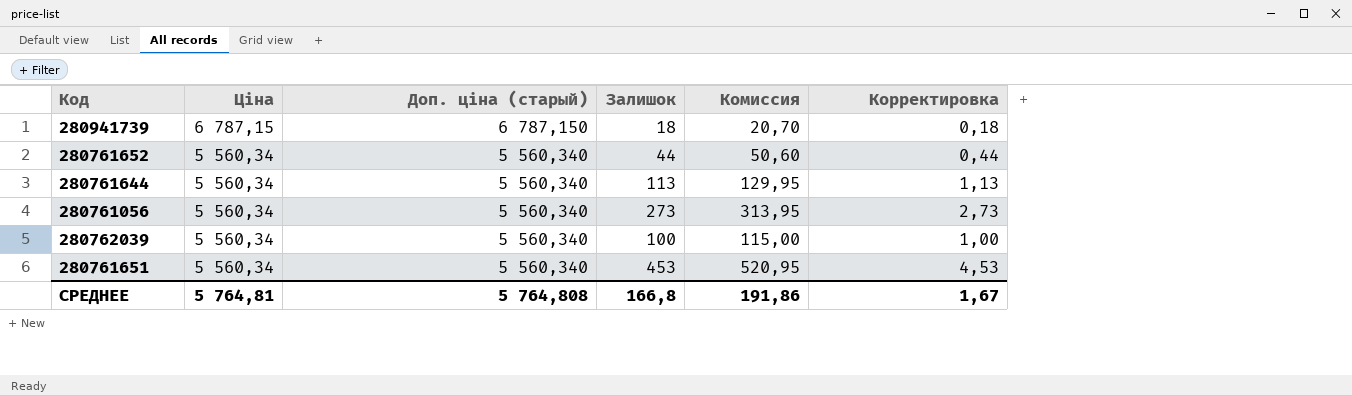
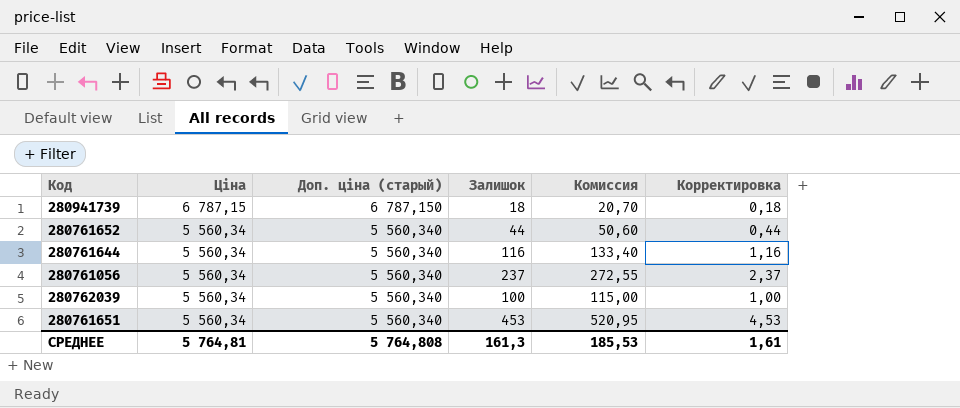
280761644 | Залишок: 113 -> 116
280761644 | Комиссия: 129,95 -> 133,40
280761644 | Корректировка: 1,13 -> 1,16
280761056 | Залишок: 273 -> 237
280761056 | Комиссия: 313,95 -> 272,55
280761056 | Корректировка: 2,73 -> 2,37
СРЕДНЕЕ | Залишок: 166,8 -> 161,3
СРЕДНЕЕ | Комиссия: 191,86 -> 185,53
СРЕДНЕЕ | Корректировка: 1,67 -> 1,61

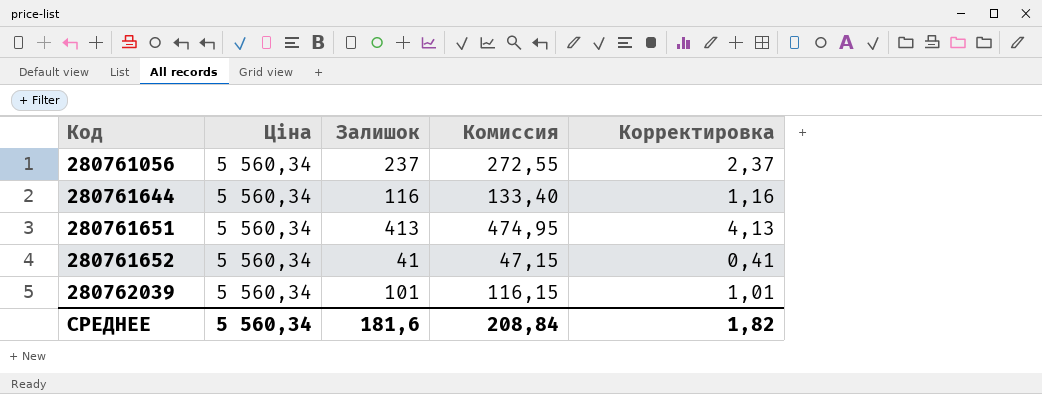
row order: Ціна descending -> Код ascending
column Доп. ціна (старый) | position: 3 -> none
row 280941739: 6 787,15 | 6 787,150 | 18 | 20,70 | 0,18 -> none
280761651 | Залишок: 453 -> 413
280761651 | Комиссия: 520,95 -> 474,95
280761651 | Корректировка: 4,53 -> 4,13
280761652 | Залишок: 44 -> 41
280761652 | Комиссия: 50,60 -> 47,15
280761652 | Корректировка: 0,44 -> 0,41
280762039 | Залишок: 100 -> 101
280762039 | Комиссия: 115,00 -> 116,15
280762039 | Корректировка: 1,00 -> 1,01
СРЕДНЕЕ | Ціна: 5 764,81 -> 5 560,34
СРЕДНЕЕ | Залишок: 161,3 -> 181,6
СРЕДНЕЕ | Комиссия: 185,53 -> 208,84
СРЕДНЕЕ | Корректировка: 1,61 -> 1,82

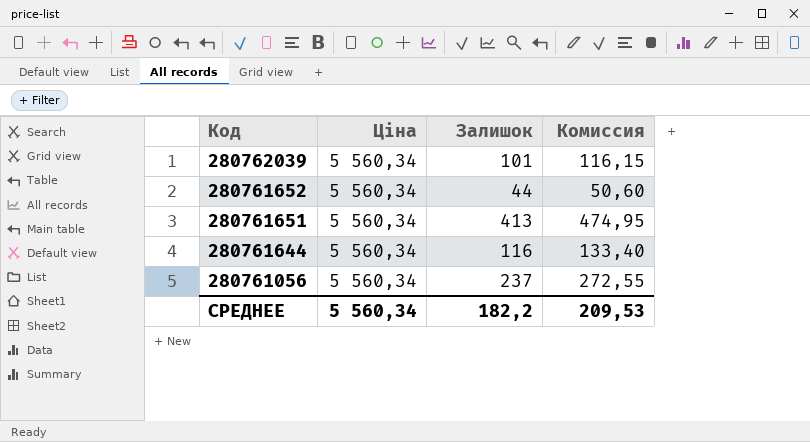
row order: Код ascending -> Код descending
column Корректировка | formula: [Залишок] * 0,01 -> none
280761652 | Залишок: 41 -> 44
280761652 | Комиссия: 47,15 -> 50,60
СРЕДНЕЕ | Залишок: 181,6 -> 182,2
СРЕДНЕЕ | Комиссия: 208,84 -> 209,53

